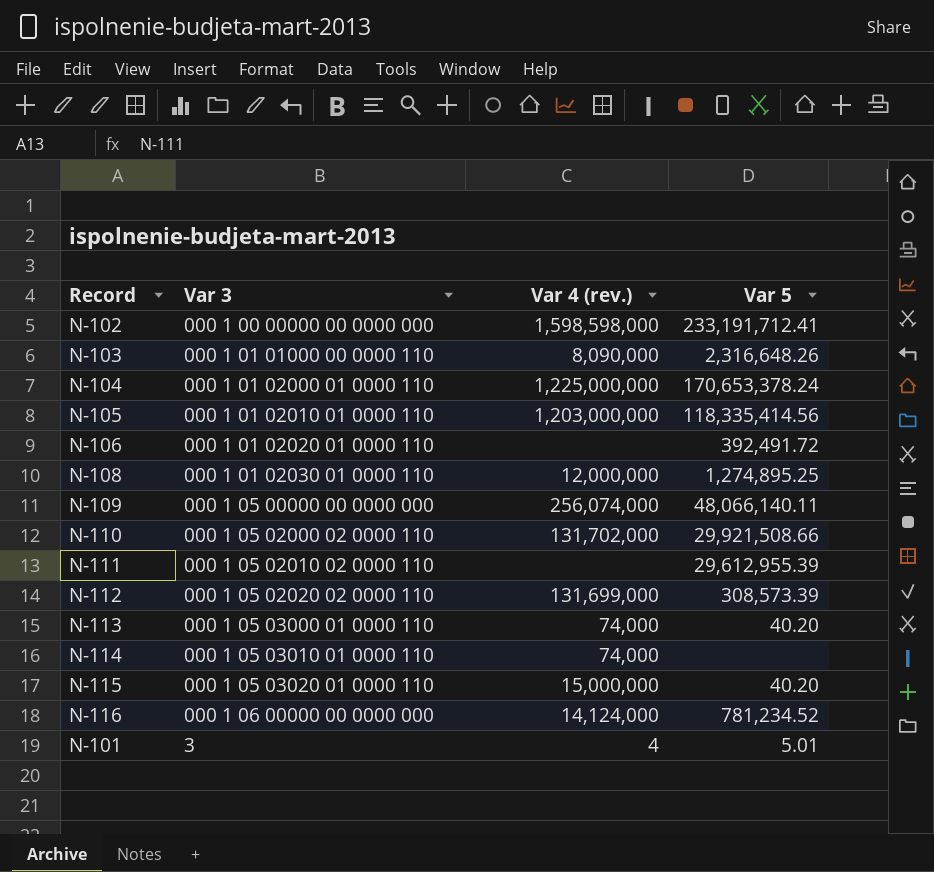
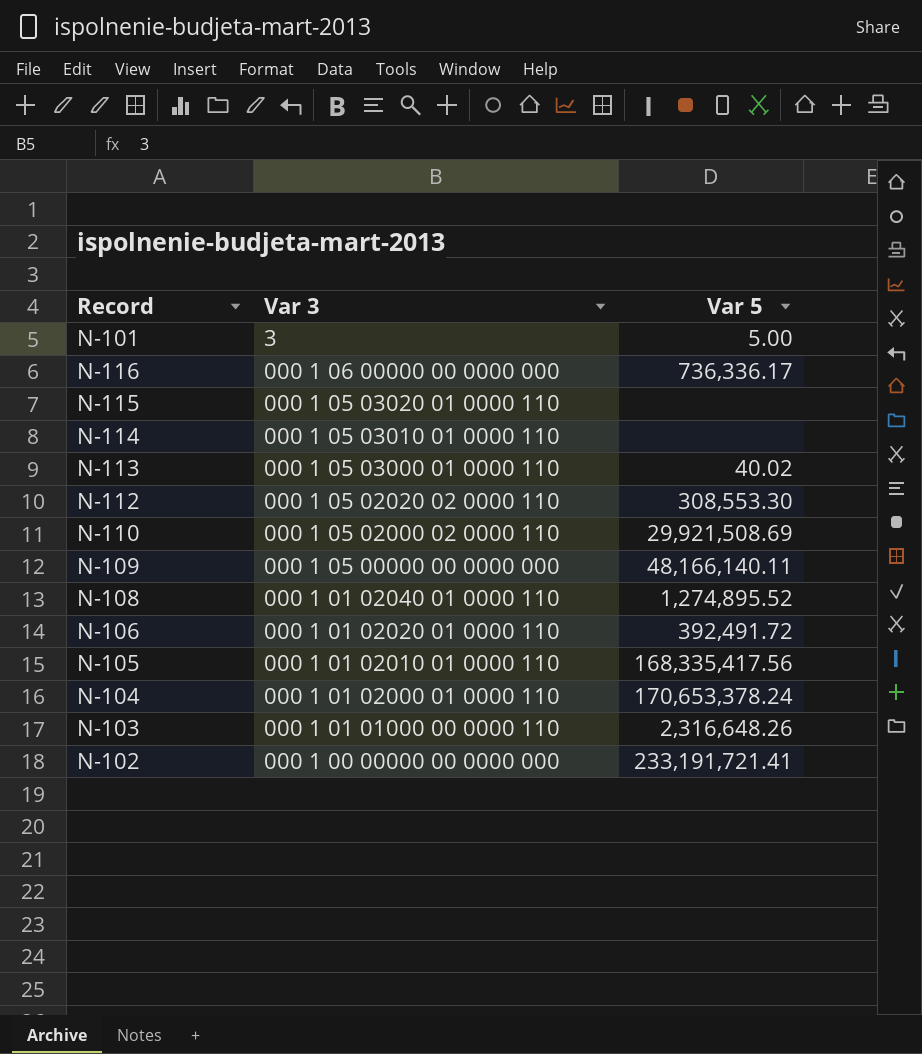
row order: Var 3 ascending -> Var 3 descending
column Var 4 (rev.) | position: 3 -> none
row N-111: 000 1 05 02010 02 0000 110 | none | 29,612,955.39 -> none
N-101 | Var 5: 5.01 -> 5.00
N-116 | Var 5: 781,234.52 -> 736,336.17
N-115 | Var 5: 40.20 -> none
N-113 | Var 5: 40.20 -> 40.02
N-112 | Var 5: 308,573.39 -> 308,553.30
N-110 | Var 5: 29,921,508.66 -> 29,921,508.69
N-109 | Var 5: 48,066,140.11 -> 48,166,140.11
N-108 | Var 3: 000 1 01 02030 01 0000 110 -> 000 1 01 02040 01 0000 110
N-108 | Var 5: 1,274,895.25 -> 1,274,895.52
N-105 | Var 5: 118,335,414.56 -> 168,335,417.56
N-102 | Var 5: 233,191,712.41 -> 233,191,721.41

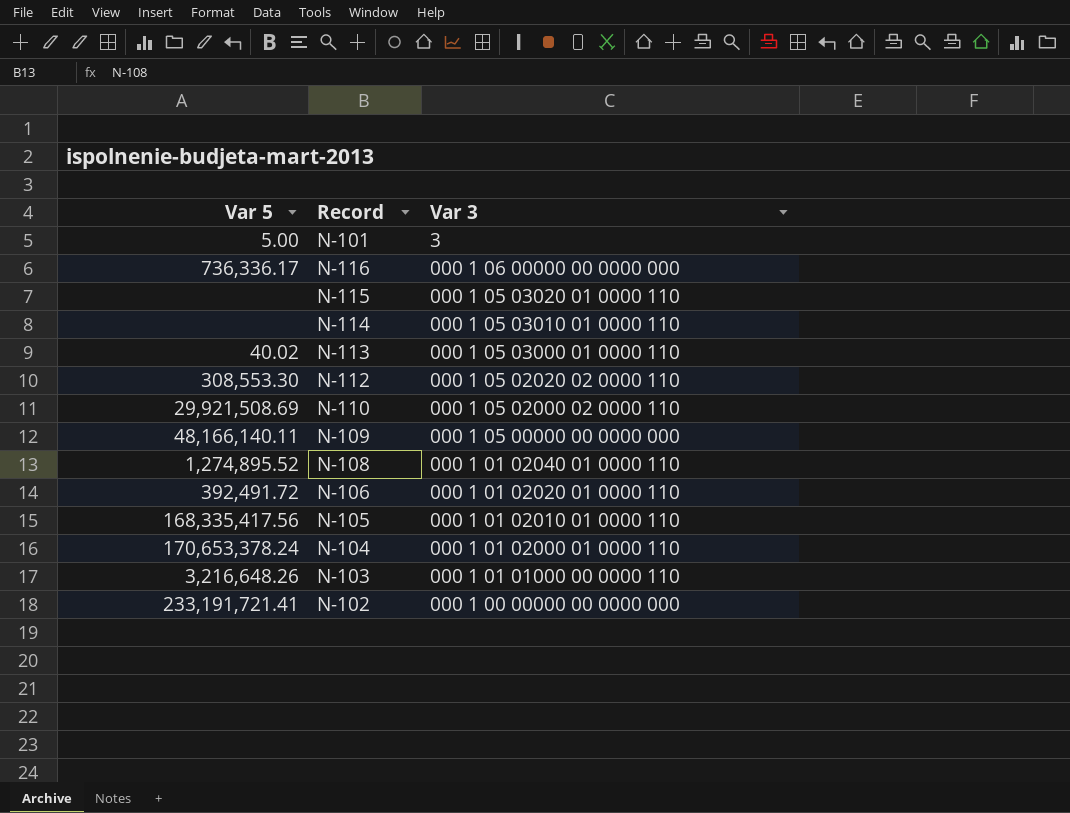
column Var 5 | position: 3 -> 1
N-103 | Var 5: 2,316,648.26 -> 3,216,648.26

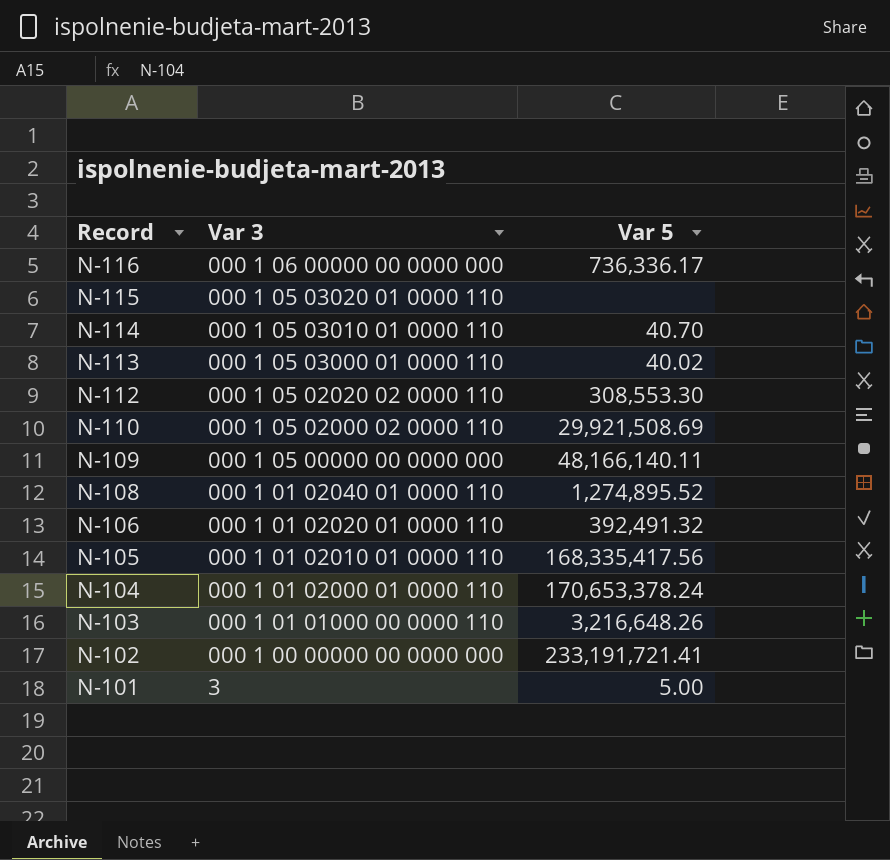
row order: Var 3 descending -> Record descending
column Var 5 | position: 1 -> 3
N-114 | Var 5: none -> 40.70
N-106 | Var 5: 392,491.72 -> 392,491.32

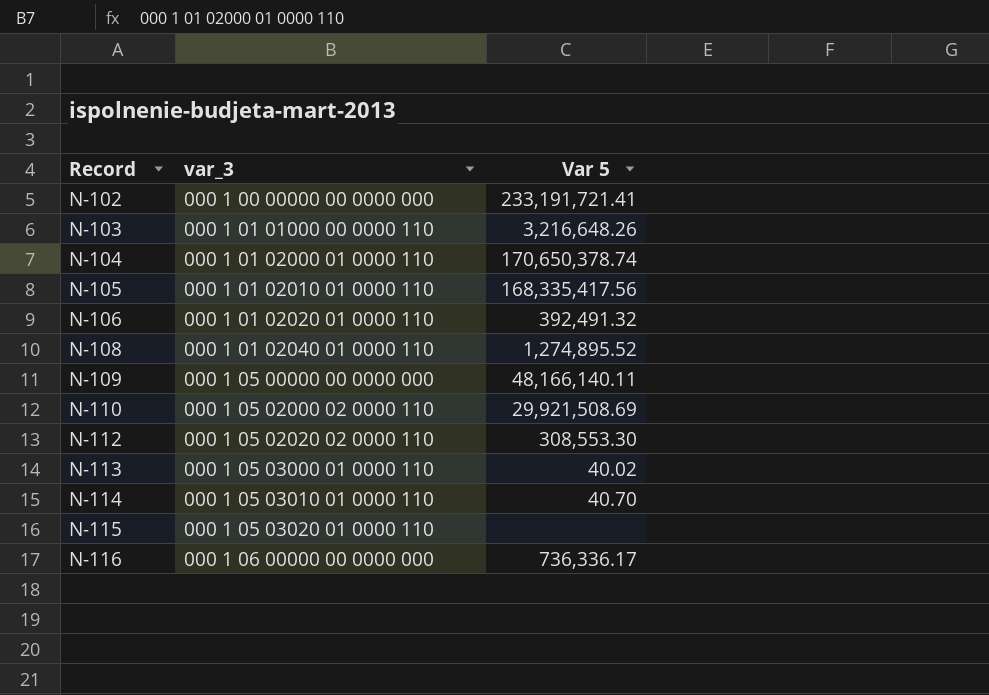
row order: Record descending -> Record ascending
column name: Var 3 -> var_3
row N-101: 3 | 5.00 -> none
N-104 | Var 5: 170,653,378.24 -> 170,650,378.74

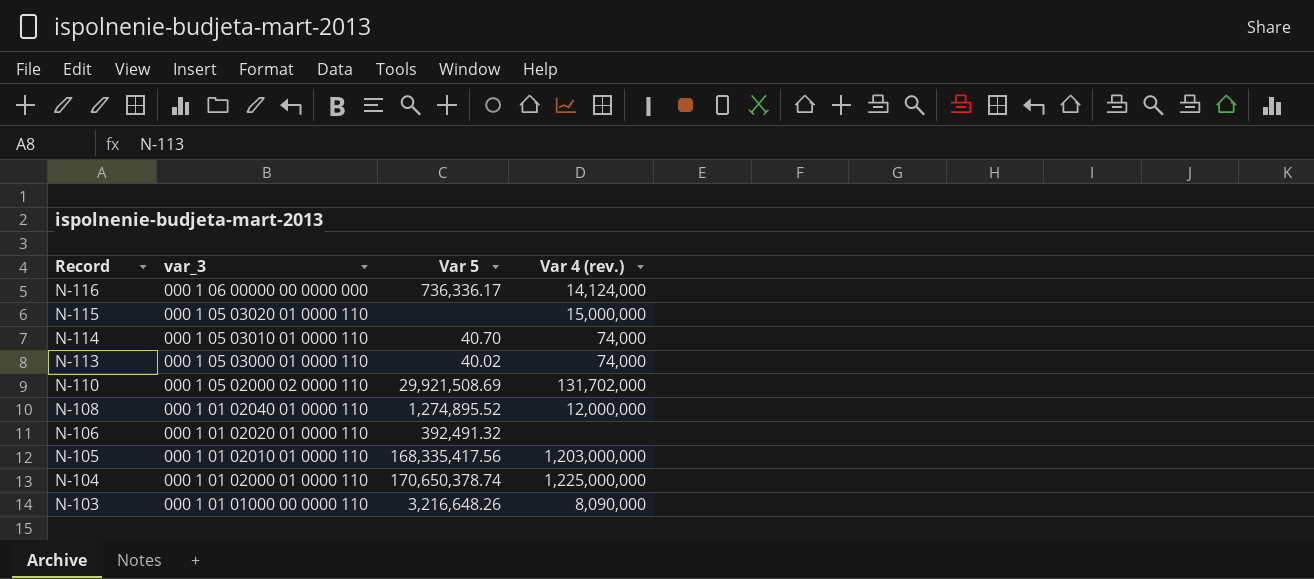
row order: Record ascending -> Record descending
column Var 4 (rev.) | position: none -> 4
row N-102: 000 1 00 00000 00 0000 000 | 233,191,721.41 -> none
row N-109: 000 1 05 00000 00 0000 000 | 48,166,140.11 -> none
row N-112: 000 1 05 02020 02 0000 110 | 308,553.30 -> none

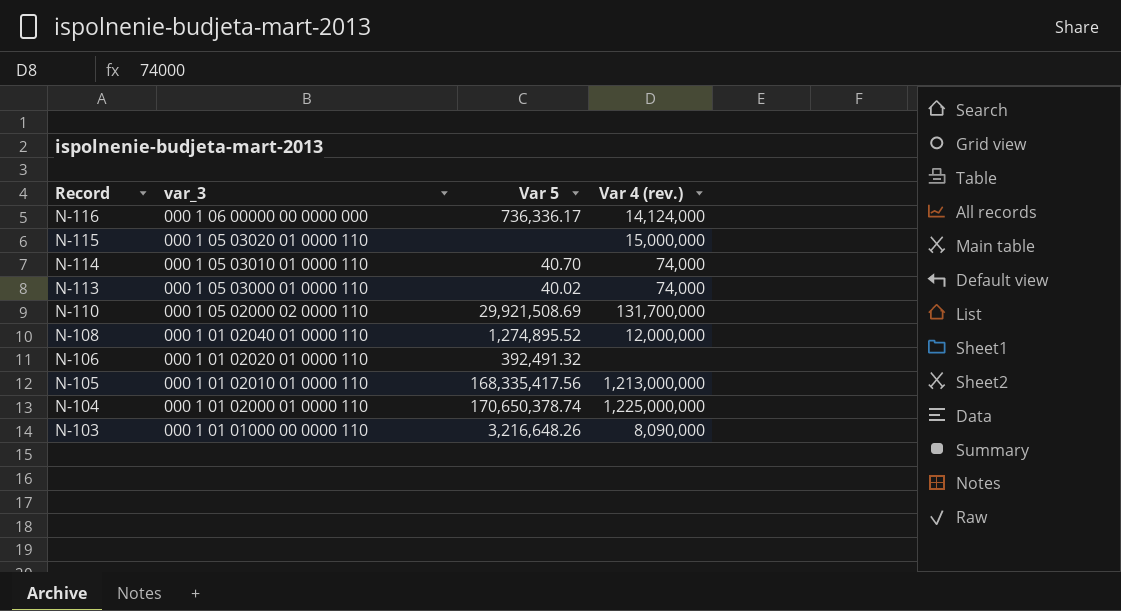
N-110 | Var 4 (rev.): 131,702,000 -> 131,700,000
N-105 | Var 4 (rev.): 1,203,000,000 -> 1,213,000,000

